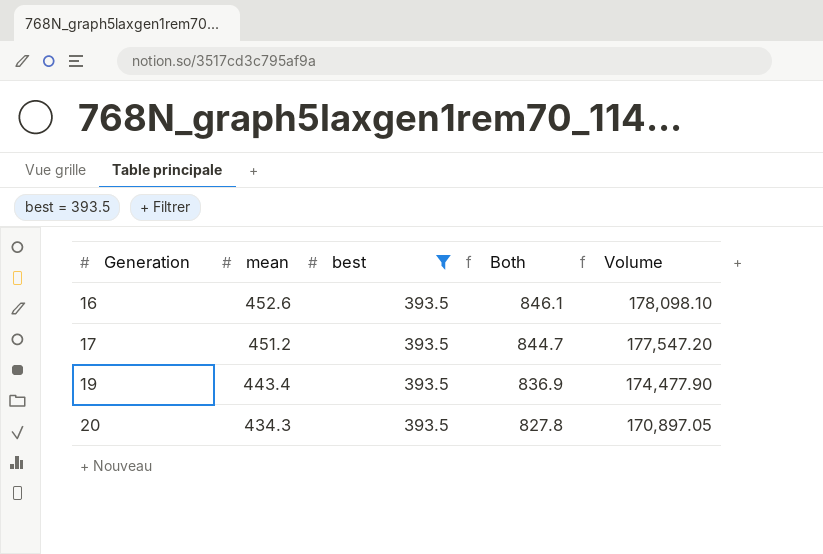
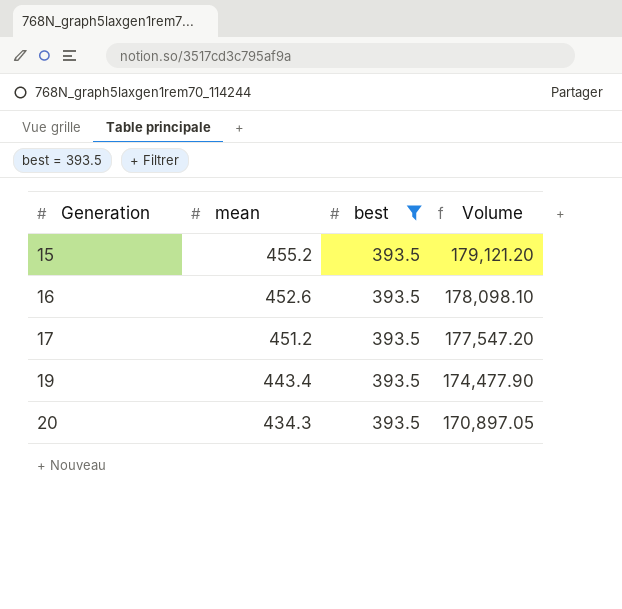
column Both | formula: [mean] + [best] -> none
row 15: none -> 455.2 | 393.5 | 179,121.20

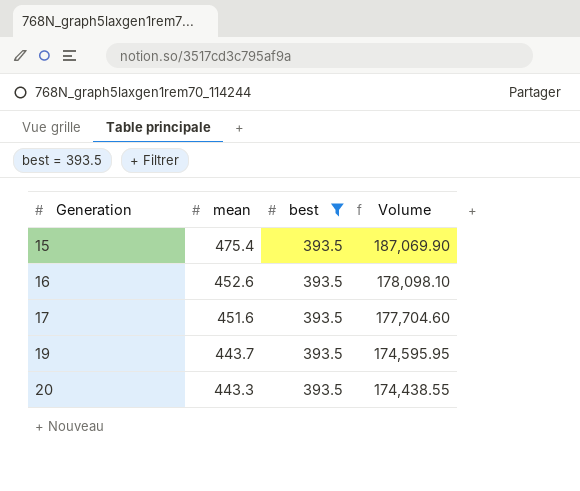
15 | mean: 455.2 -> 475.4
15 | Volume: 179,121.20 -> 187,069.90
17 | mean: 451.2 -> 451.6
17 | Volume: 177,547.20 -> 177,704.60
19 | mean: 443.4 -> 443.7
19 | Volume: 174,477.90 -> 174,595.95
20 | mean: 434.3 -> 443.3
20 | Volume: 170,897.05 -> 174,438.55

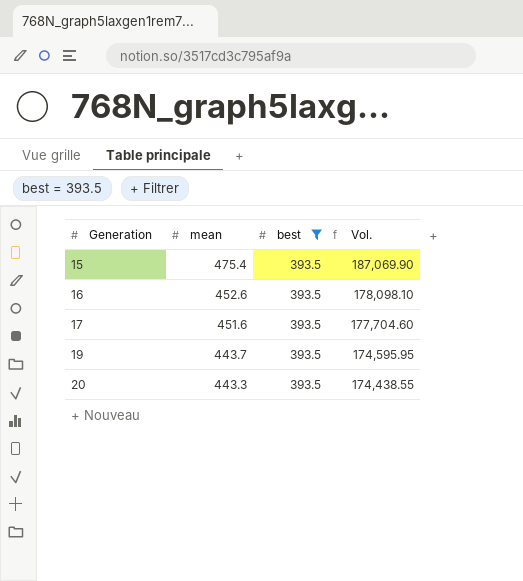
column name: Volume -> Vol.

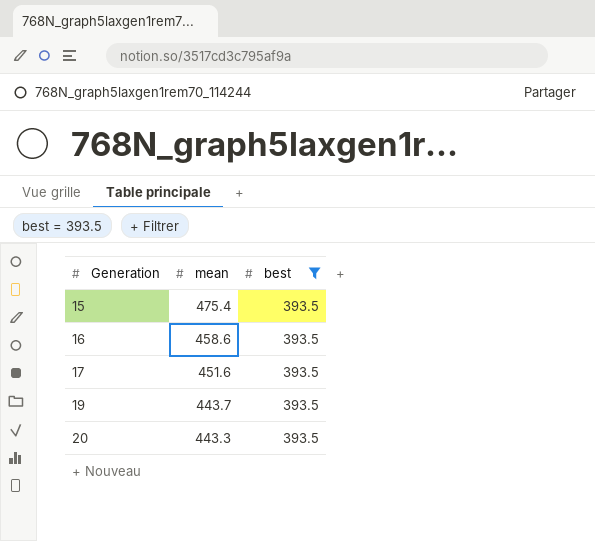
column Vol. | formula: [mean] * [best] -> none
16 | mean: 452.6 -> 458.6

